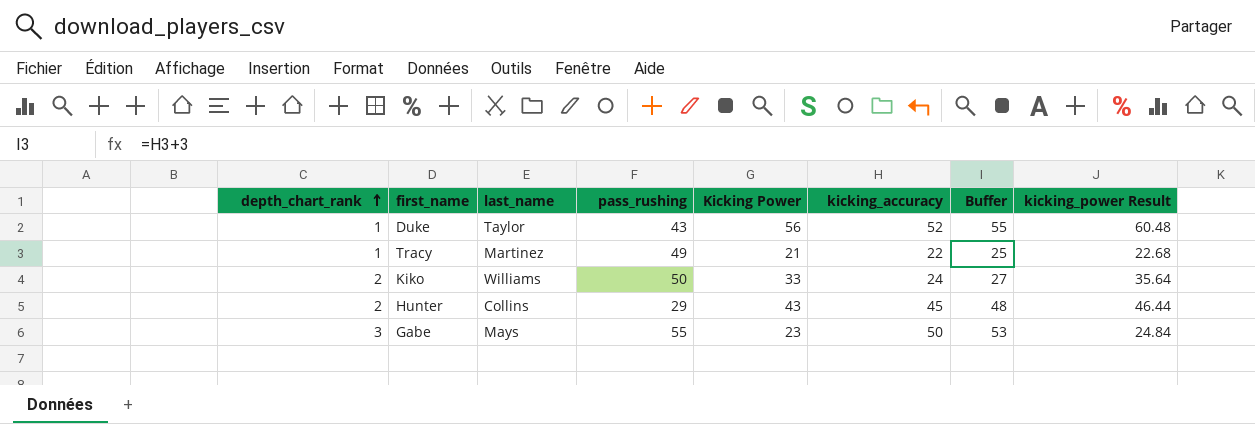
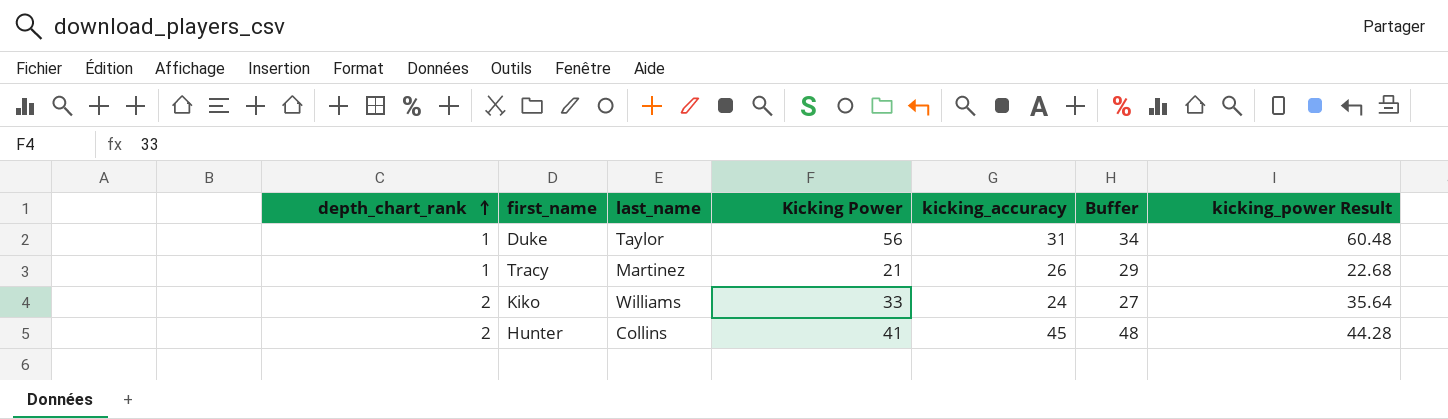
column pass_rushing | position: 4 -> none
row Gabe: 3 | Mays | 55 | 23 | 50 | 53 | 24.84 -> none
Duke | kicking_accuracy: 52 -> 31
Duke | Buffer: 55 -> 34
Tracy | kicking_accuracy: 22 -> 26
Tracy | Buffer: 25 -> 29
Hunter | Kicking Power: 43 -> 41
Hunter | kicking_power Result: 46.44 -> 44.28

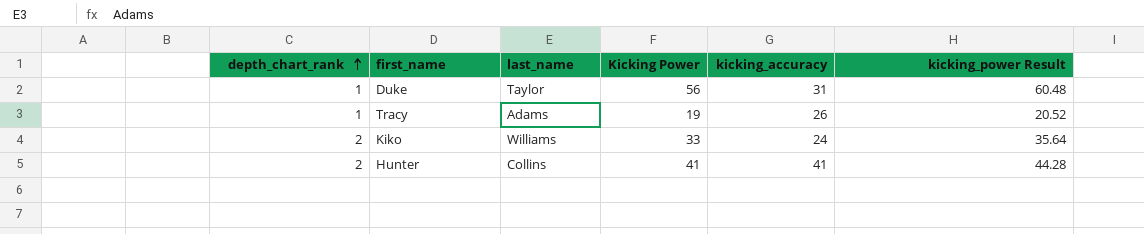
column Buffer | formula: [kicking_accuracy] + 3 -> none
Tracy | last_name: Martinez -> Adams
Tracy | Kicking Power: 21 -> 19
Tracy | kicking_power Result: 22.68 -> 20.52
Hunter | kicking_accuracy: 45 -> 41

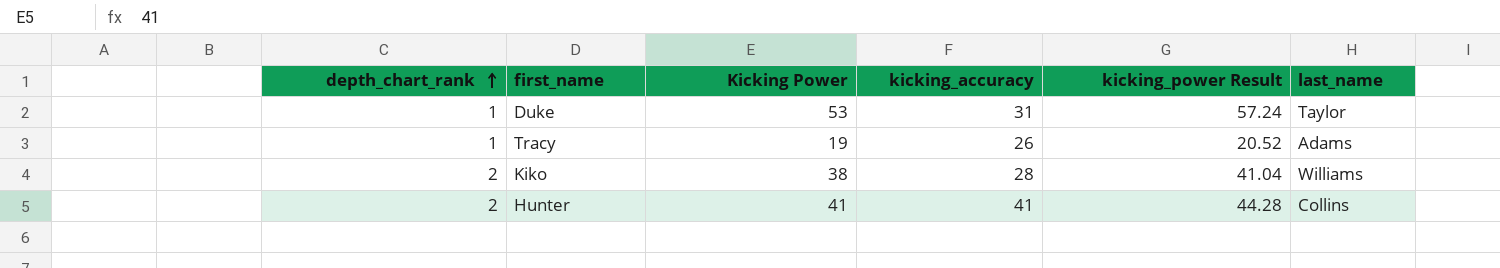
column last_name | position: 3 -> 6
Duke | Kicking Power: 56 -> 53
Duke | kicking_power Result: 60.48 -> 57.24
Kiko | Kicking Power: 33 -> 38
Kiko | kicking_accuracy: 24 -> 28
Kiko | kicking_power Result: 35.64 -> 41.04

